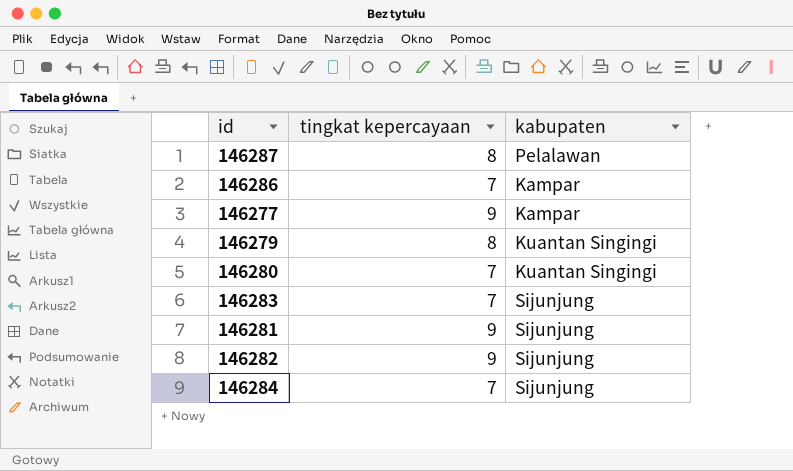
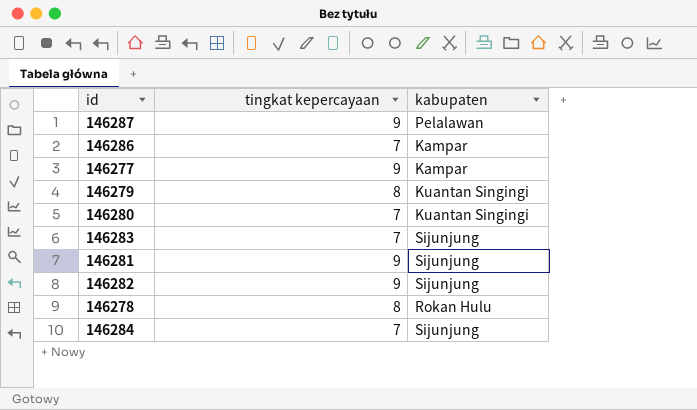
146287 | tingkat kepercayaan: 8 -> 9
row 146278: none -> 8 | Rokan Hulu

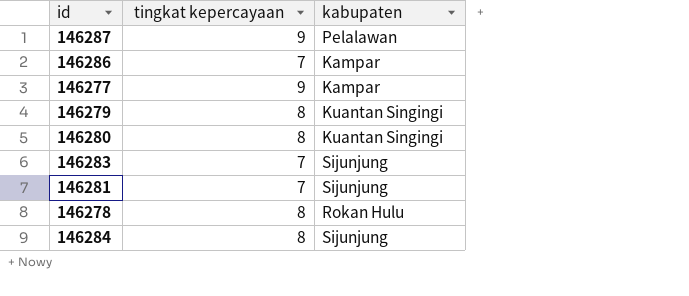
row 146282: 9 | Sijunjung -> none
146280 | tingkat kepercayaan: 7 -> 8
146281 | tingkat kepercayaan: 9 -> 7
146284 | tingkat kepercayaan: 7 -> 8

